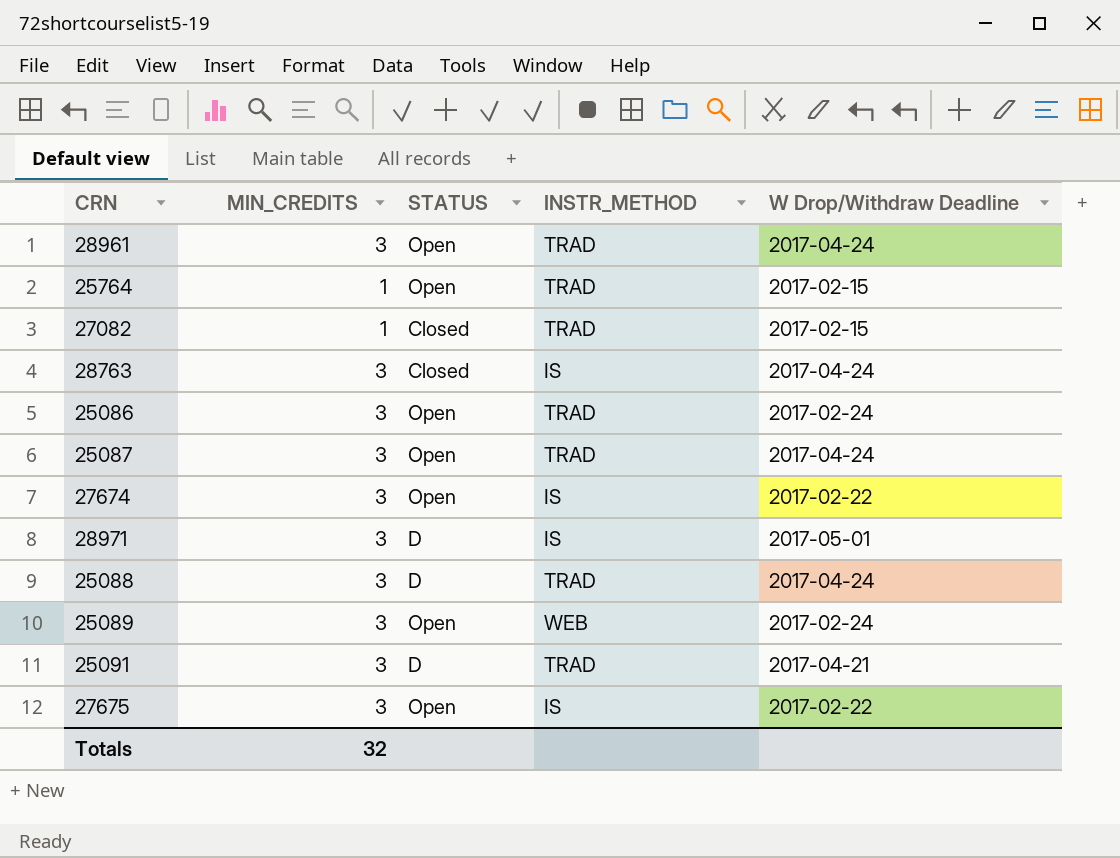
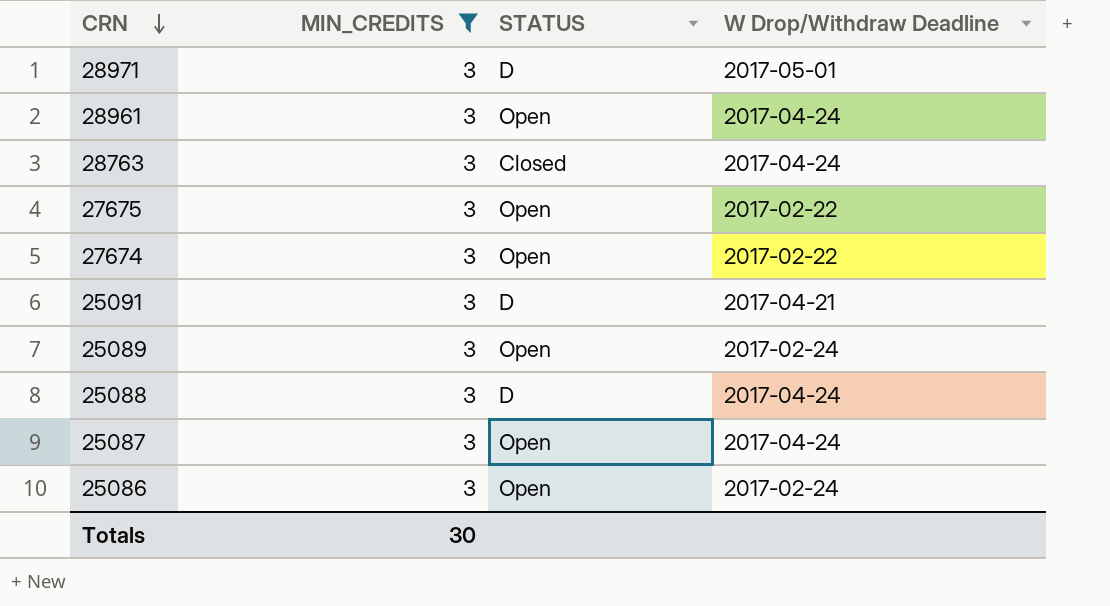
filter: none -> MIN_CREDITS = 3
row order: none -> CRN descending
column INSTR_METHOD | position: 4 -> none
Totals | MIN_CREDITS: 32 -> 30

